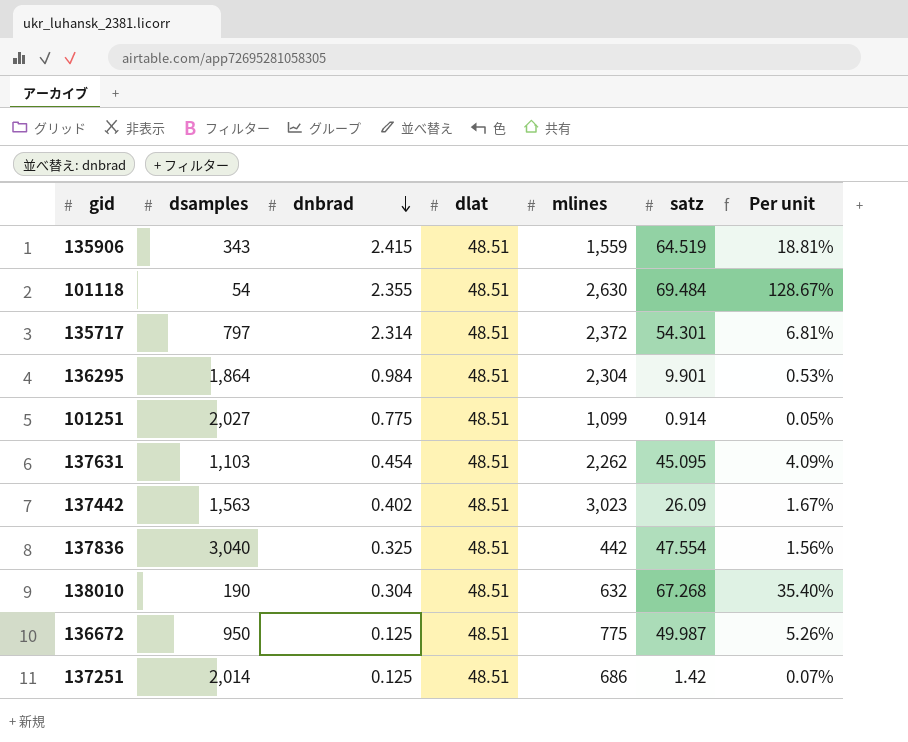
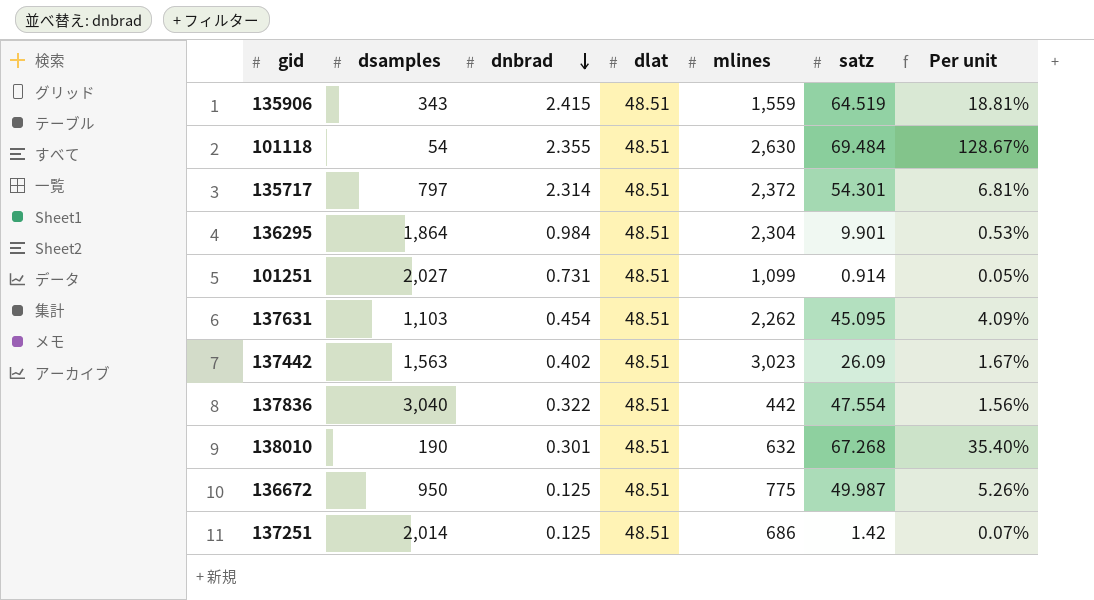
101251 | dnbrad: 0.775 -> 0.731
137836 | dnbrad: 0.325 -> 0.322
138010 | dnbrad: 0.304 -> 0.301

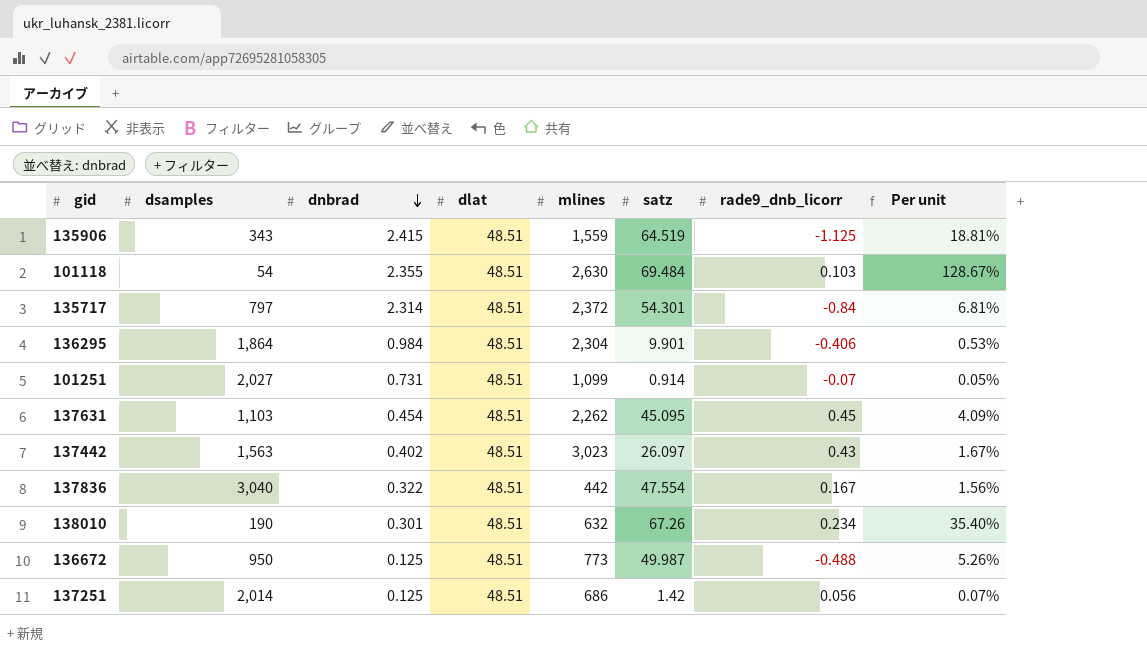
column rade9_dnb_licorr | position: none -> 7
137442 | satz: 26.09 -> 26.097
138010 | satz: 67.268 -> 67.26
136672 | mlines: 775 -> 773

